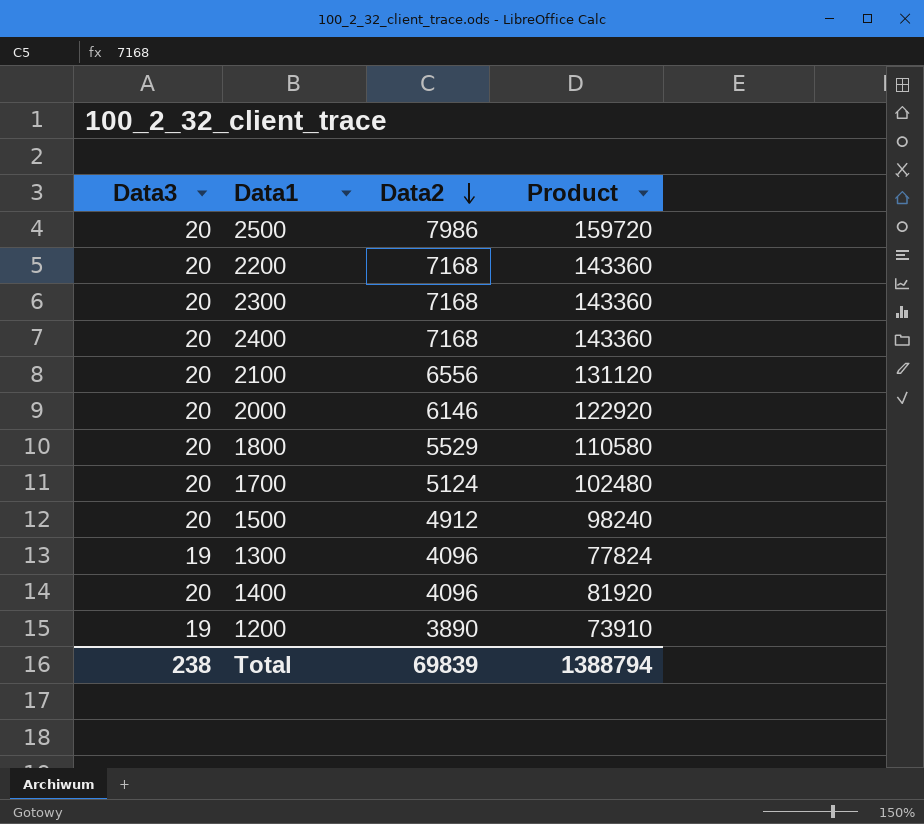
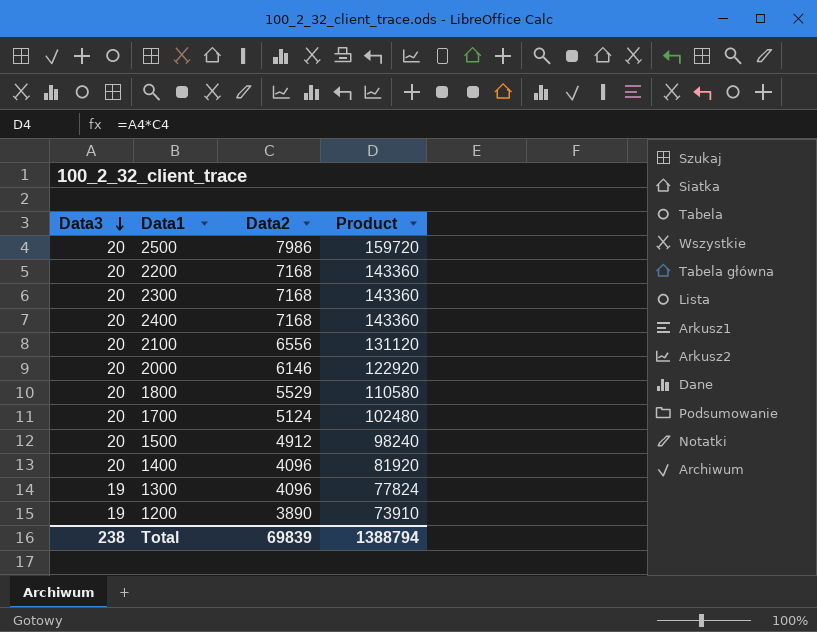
row order: Data2 descending -> Data3 descending

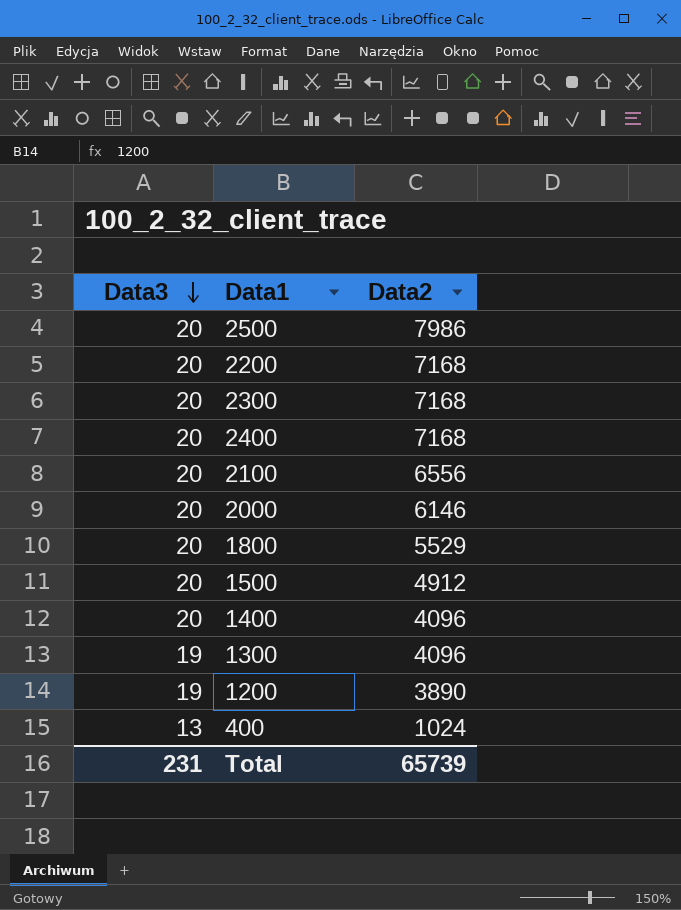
column Product | formula: [Data3] * [Data2] -> none
row 1700: 20 | 5124 | 102480 -> none
row 400: none -> 13 | 1024
Total | Data3: 238 -> 231
Total | Data2: 69839 -> 65739

